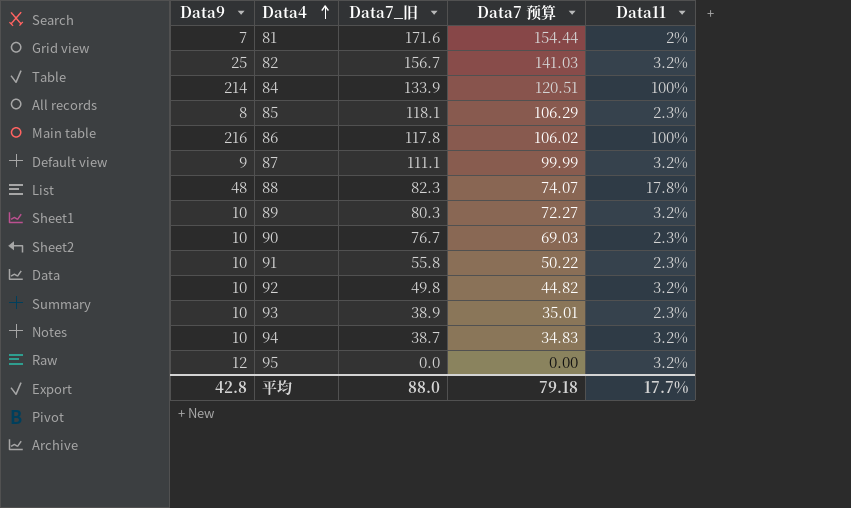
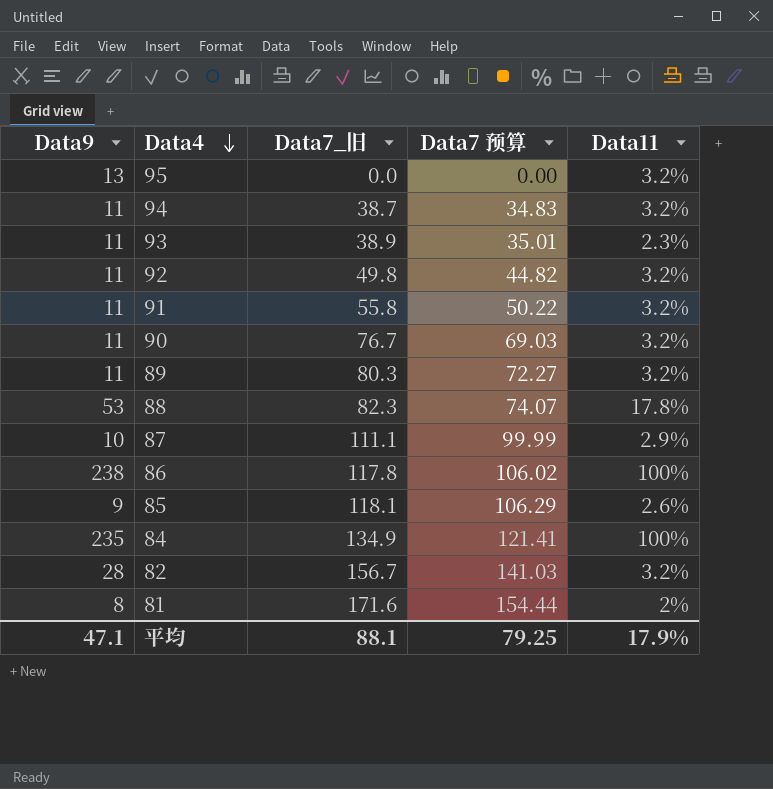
row order: Data4 ascending -> Data4 descending
95 | Data9: 12 -> 13
94 | Data9: 10 -> 11
93 | Data9: 10 -> 11
92 | Data9: 10 -> 11
91 | Data9: 10 -> 11
91 | Data11: 2.3% -> 3.2%
90 | Data9: 10 -> 11
90 | Data11: 2.3% -> 3.2%
89 | Data9: 10 -> 11
88 | Data9: 48 -> 53
87 | Data9: 9 -> 10
87 | Data11: 3.2% -> 2.9%
86 | Data9: 216 -> 238
85 | Data9: 8 -> 9
85 | Data11: 2.3% -> 2.6%
84 | Data9: 214 -> 235
84 | Data7_旧: 133.9 -> 134.9
84 | Data7 预算: 120.51 -> 121.41
82 | Data9: 25 -> 28
81 | Data9: 7 -> 8
平均 | Data9: 42.8 -> 47.1
平均 | Data7_旧: 88.0 -> 88.1
平均 | Data7 预算: 79.18 -> 79.25
平均 | Data11: 17.7% -> 17.9%

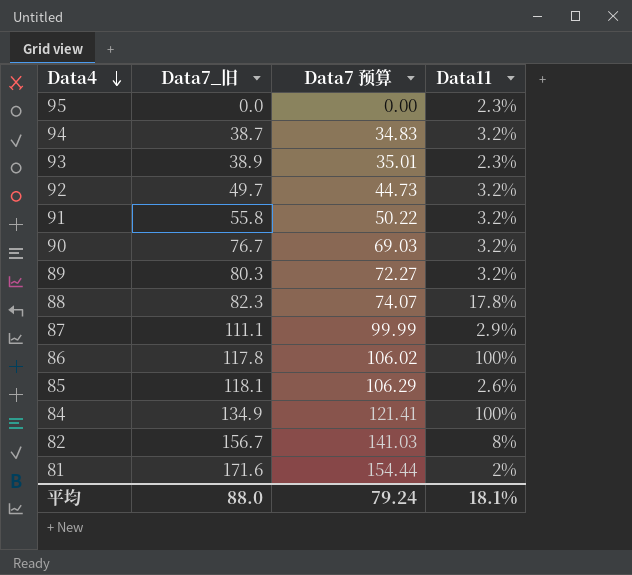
column Data9 | position: 1 -> none
95 | Data11: 3.2% -> 2.3%
92 | Data7_旧: 49.8 -> 49.7
92 | Data7 预算: 44.82 -> 44.73
82 | Data11: 3.2% -> 8%
平均 | Data7_旧: 88.1 -> 88.0
平均 | Data7 预算: 79.25 -> 79.24
平均 | Data11: 17.9% -> 18.1%

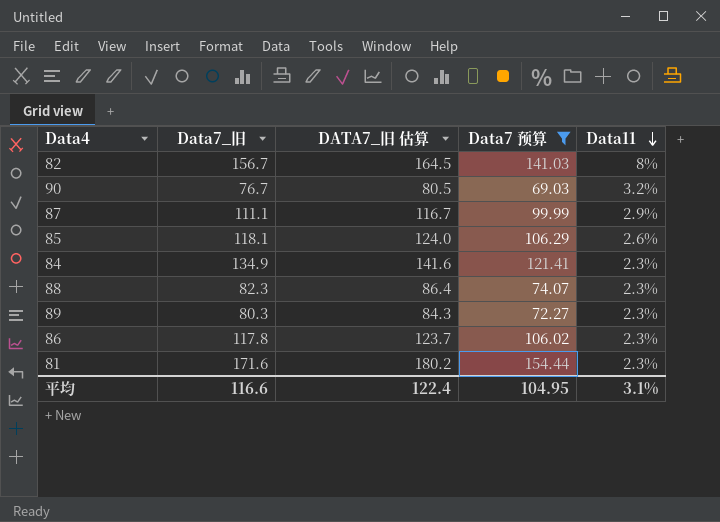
filter: none -> Data7 预算 >= 69.03
row order: Data4 descending -> Data11 descending
column DATA7_旧 估算 | formula: none -> [Data7_旧] * 1.05
84 | Data11: 100% -> 2.3%
88 | Data11: 17.8% -> 2.3%
89 | Data11: 3.2% -> 2.3%
86 | Data11: 100% -> 2.3%
81 | Data11: 2% -> 2.3%
平均 | Data7_旧: 88.0 -> 116.6
平均 | Data7 预算: 79.24 -> 104.95
平均 | Data11: 18.1% -> 3.1%

